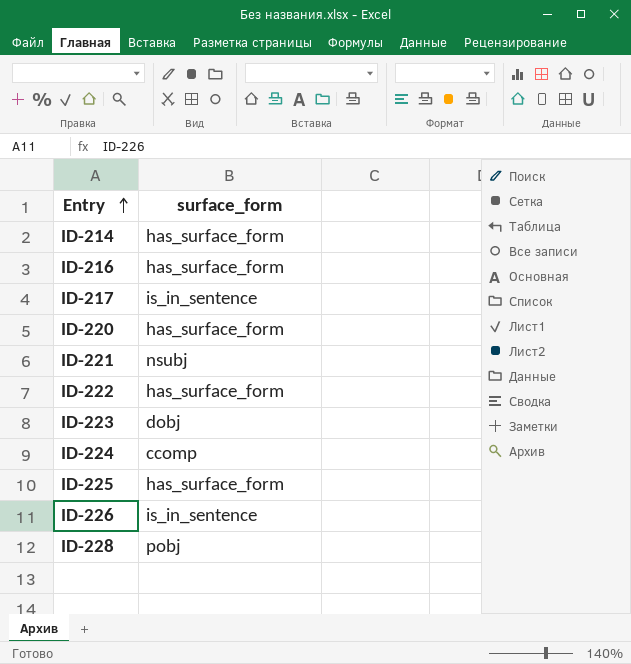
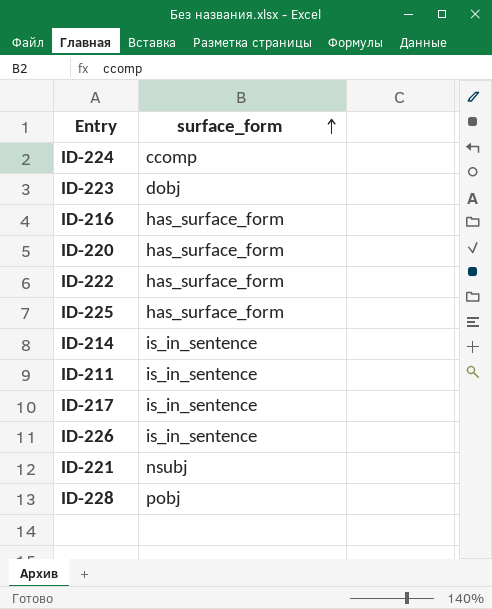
row order: Entry ascending -> surface_form ascending
ID-214 | surface_form: has_surface_form -> is_in_sentence
row ID-211: none -> is_in_sentence

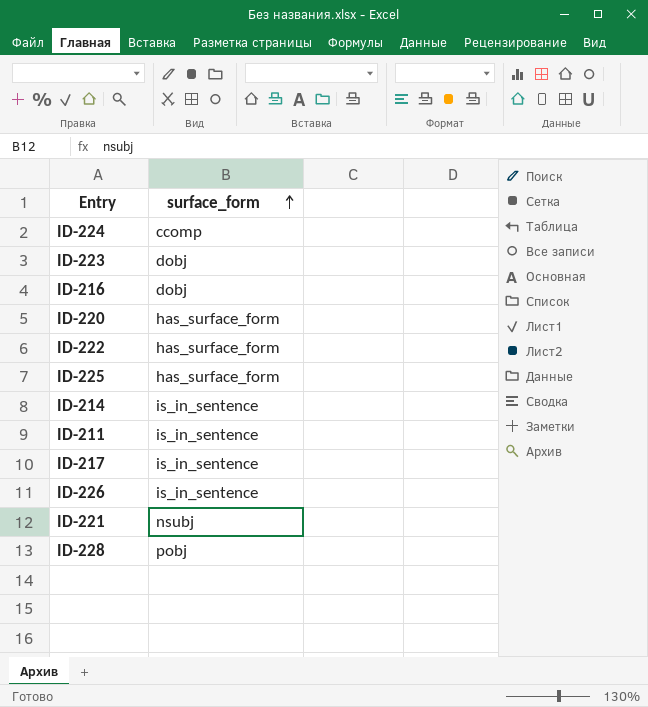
ID-216 | surface_form: has_surface_form -> dobj

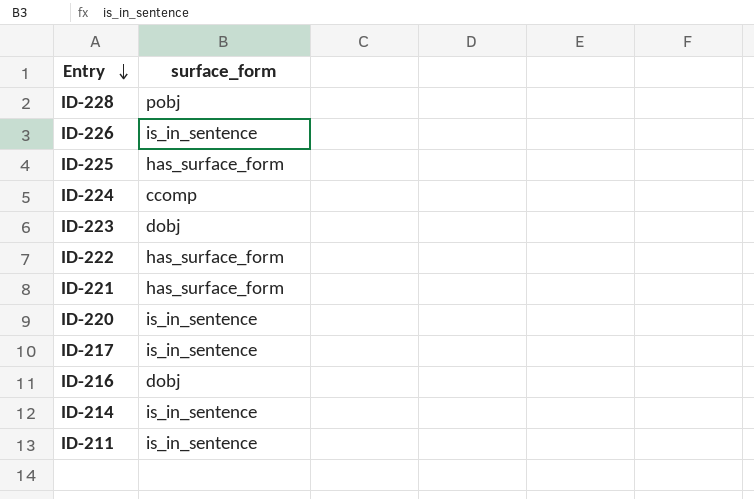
row order: surface_form ascending -> Entry descending
ID-221 | surface_form: nsubj -> has_surface_form
ID-220 | surface_form: has_surface_form -> is_in_sentence

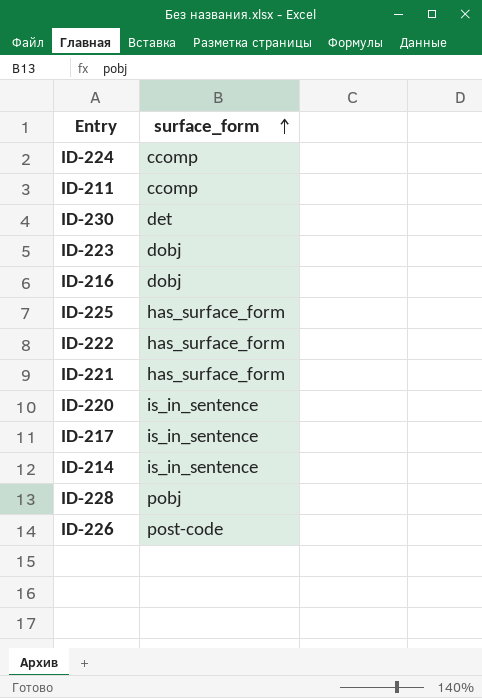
row order: Entry descending -> surface_form ascending
ID-211 | surface_form: is_in_sentence -> ccomp
row ID-230: none -> det
ID-226 | surface_form: is_in_sentence -> post-code

